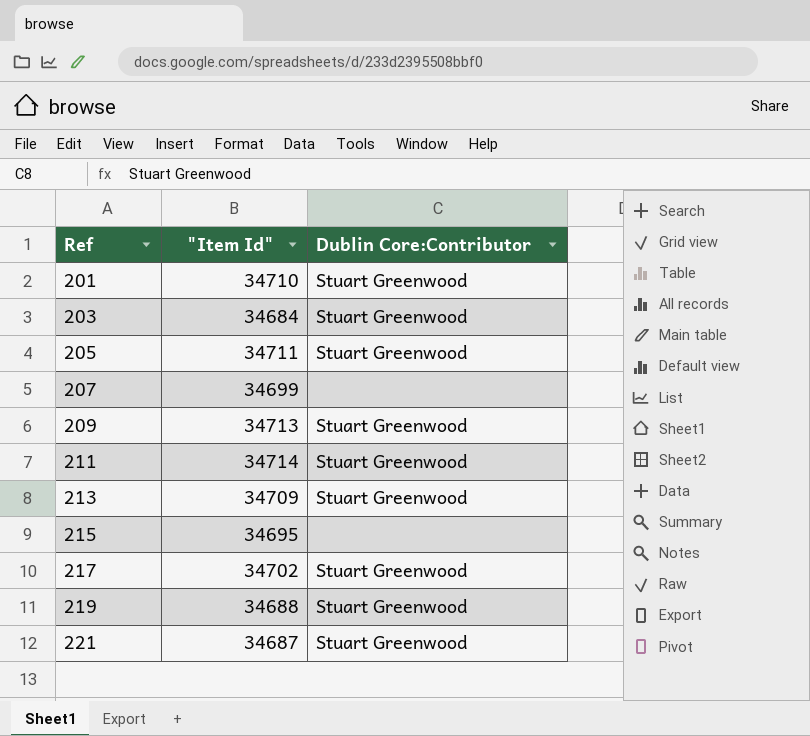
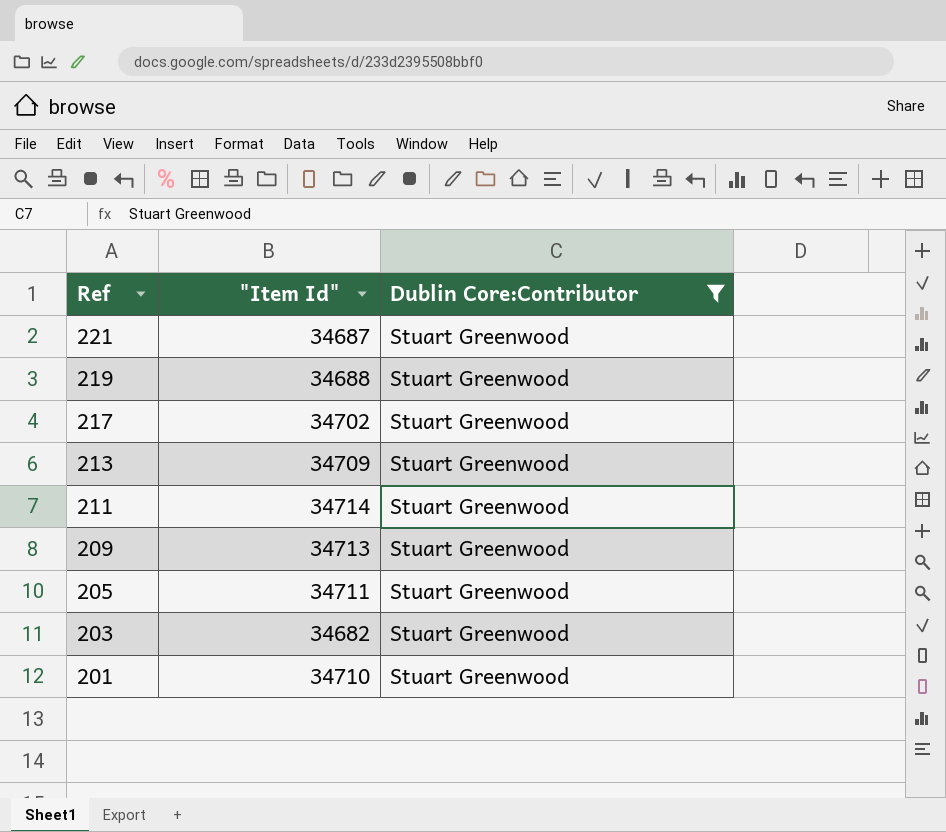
filter: none -> Dublin Core:Contributor = Stuart Greenwood
row order: Ref ascending -> Ref descending
203 | "Item Id": 34684 -> 34682

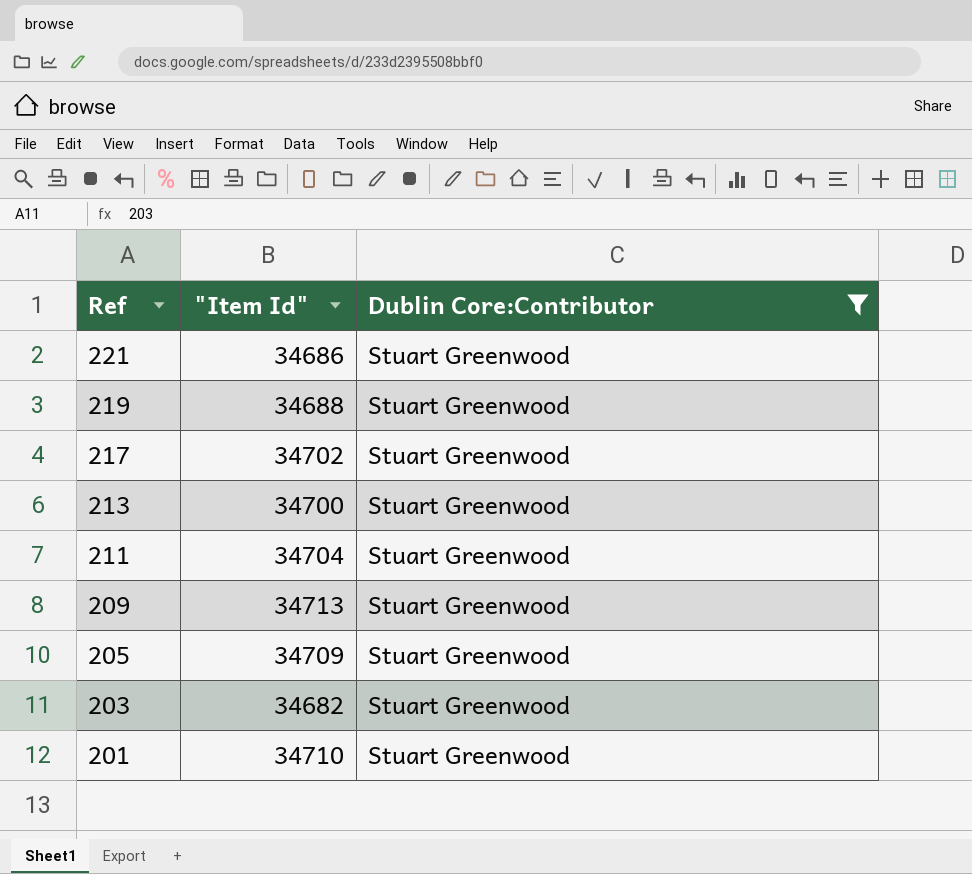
221 | "Item Id": 34687 -> 34686
213 | "Item Id": 34709 -> 34700
211 | "Item Id": 34714 -> 34704
205 | "Item Id": 34711 -> 34709

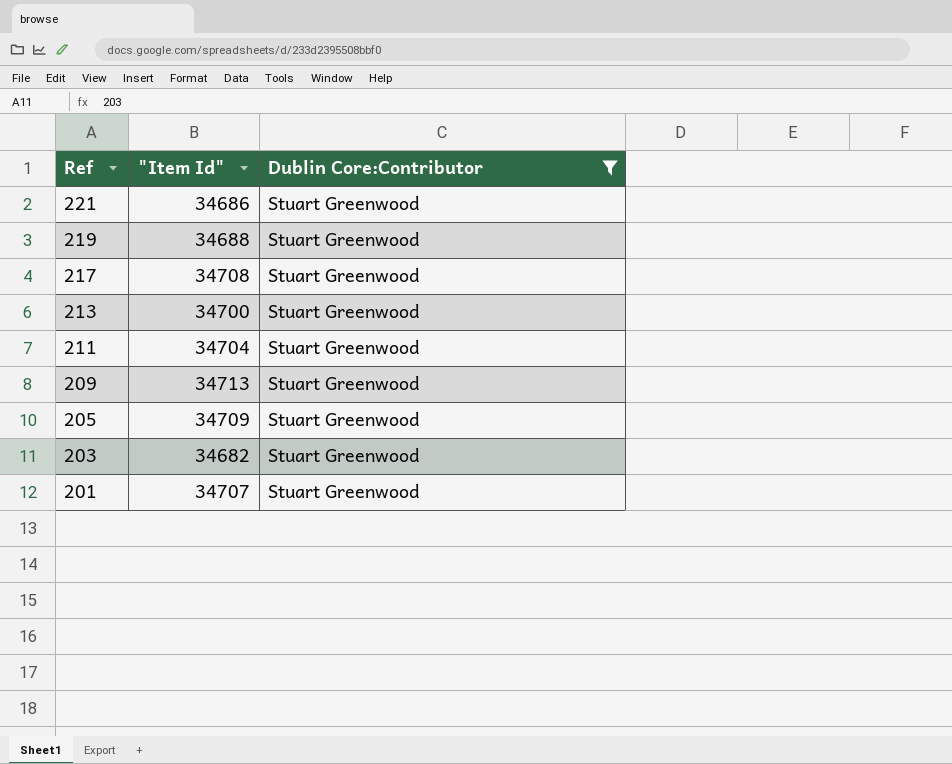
217 | "Item Id": 34702 -> 34708
201 | "Item Id": 34710 -> 34707

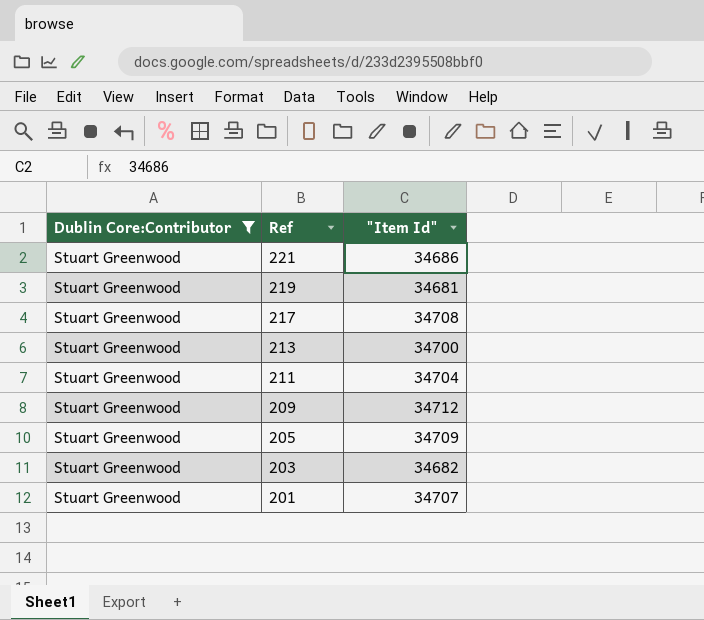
column Dublin Core:Contributor | position: 3 -> 1
219 | "Item Id": 34688 -> 34681
209 | "Item Id": 34713 -> 34712

